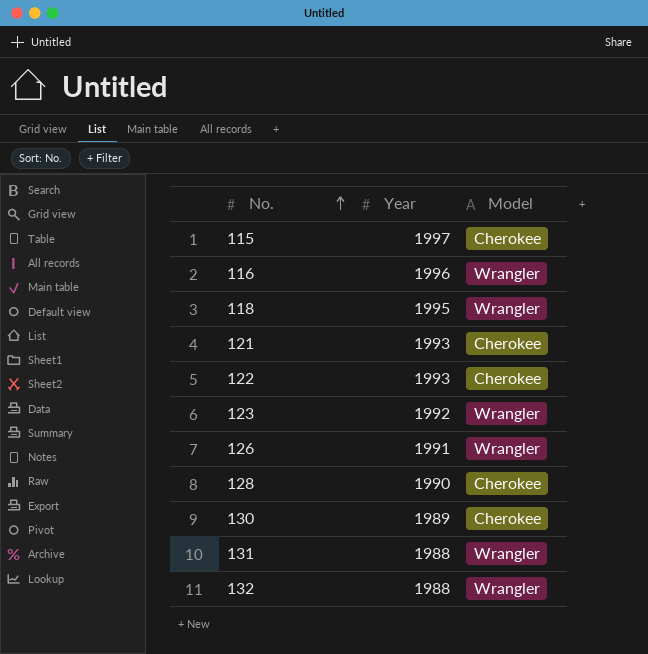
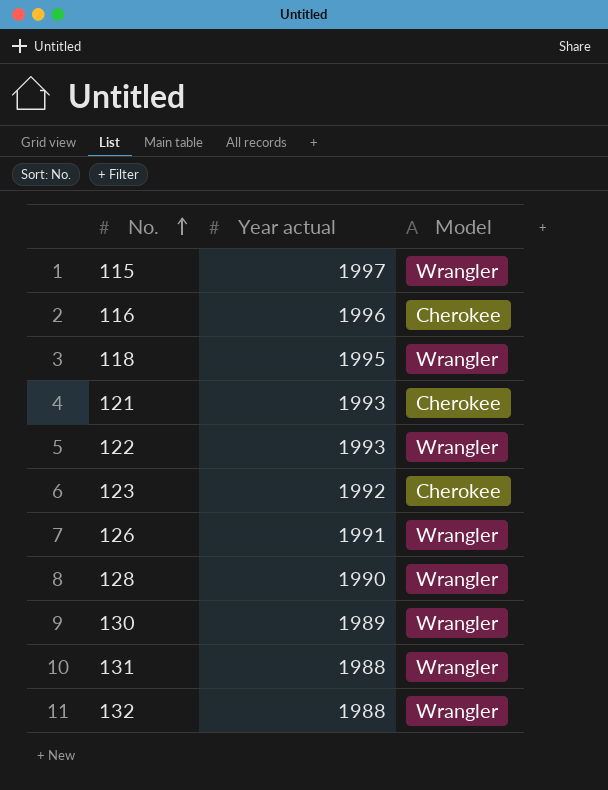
column name: Year -> Year actual
115 | Model: Cherokee -> Wrangler
116 | Model: Wrangler -> Cherokee
122 | Model: Cherokee -> Wrangler
123 | Model: Wrangler -> Cherokee
128 | Model: Cherokee -> Wrangler
130 | Model: Cherokee -> Wrangler

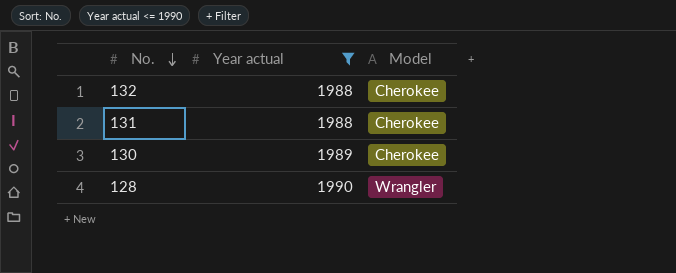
filter: none -> Year actual <= 1990
row order: No. ascending -> No. descending
132 | Model: Wrangler -> Cherokee
131 | Model: Wrangler -> Cherokee
130 | Model: Wrangler -> Cherokee

